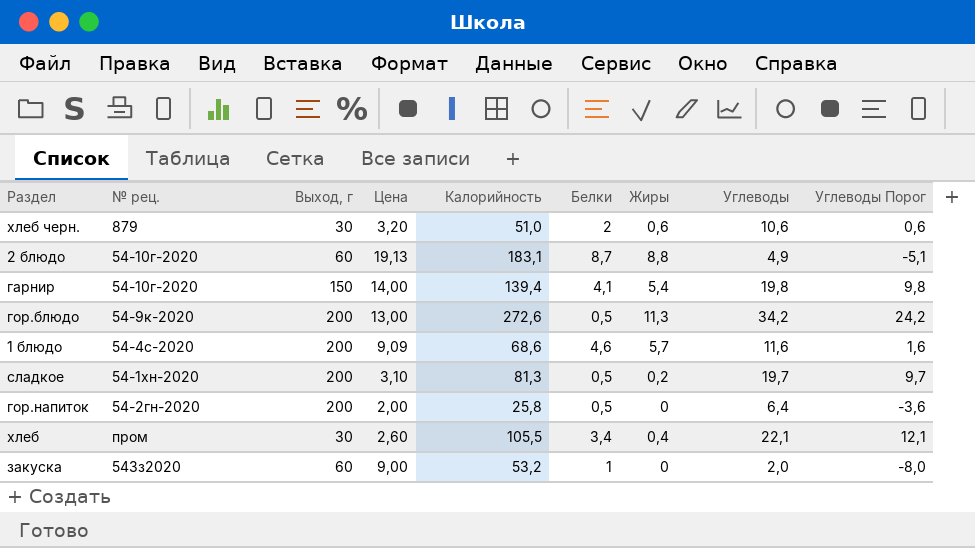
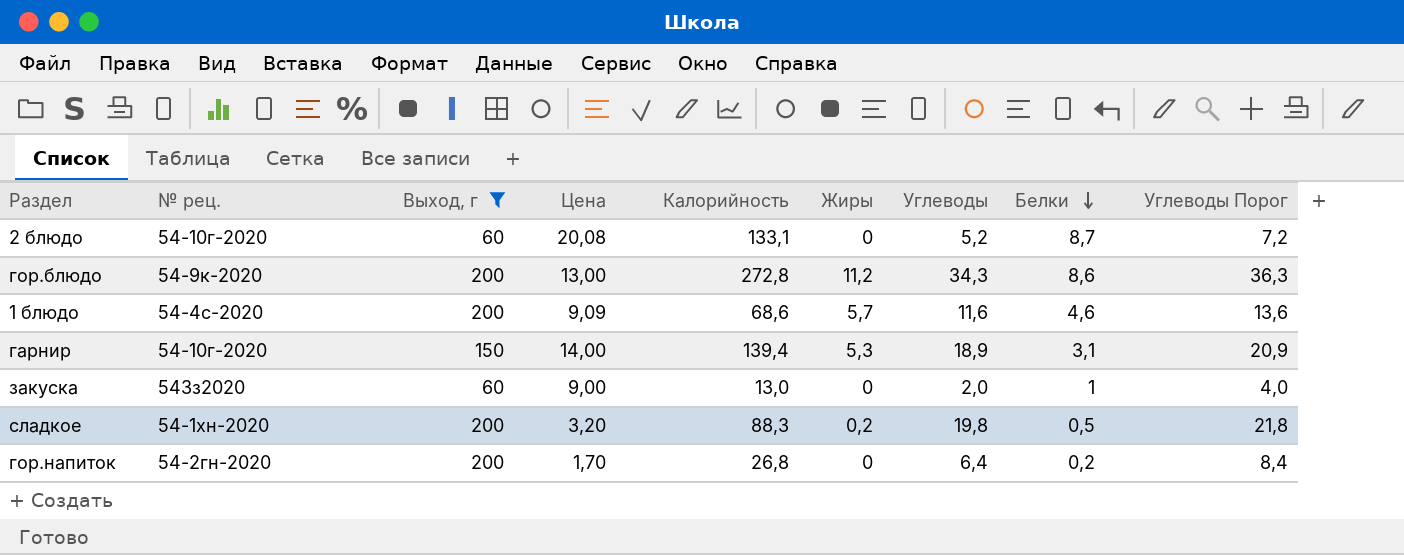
filter: none -> Выход, г != 30
row order: none -> Белки descending
column Белки | position: 6 -> 8
column Углеводы Порог | formula: [Углеводы] - 10 -> [Углеводы] + 2
2 блюдо | Цена: 19,13 -> 20,08
2 блюдо | Калорийность: 183,1 -> 133,1
2 блюдо | Жиры: 8,8 -> 0
2 блюдо | Углеводы: 4,9 -> 5,2
гор.блюдо | Калорийность: 272,6 -> 272,8
гор.блюдо | Жиры: 11,3 -> 11,2
гор.блюдо | Углеводы: 34,2 -> 34,3
гор.блюдо | Белки: 0,5 -> 8,6
гарнир | Жиры: 5,4 -> 5,3
гарнир | Углеводы: 19,8 -> 18,9
гарнир | Белки: 4,1 -> 3,1
закуска | Калорийность: 53,2 -> 13,0
сладкое | Цена: 3,10 -> 3,20
сладкое | Калорийность: 81,3 -> 88,3
сладкое | Углеводы: 19,7 -> 19,8
гор.напиток | Цена: 2,00 -> 1,70
гор.напиток | Калорийность: 25,8 -> 26,8
гор.напиток | Белки: 0,5 -> 0,2

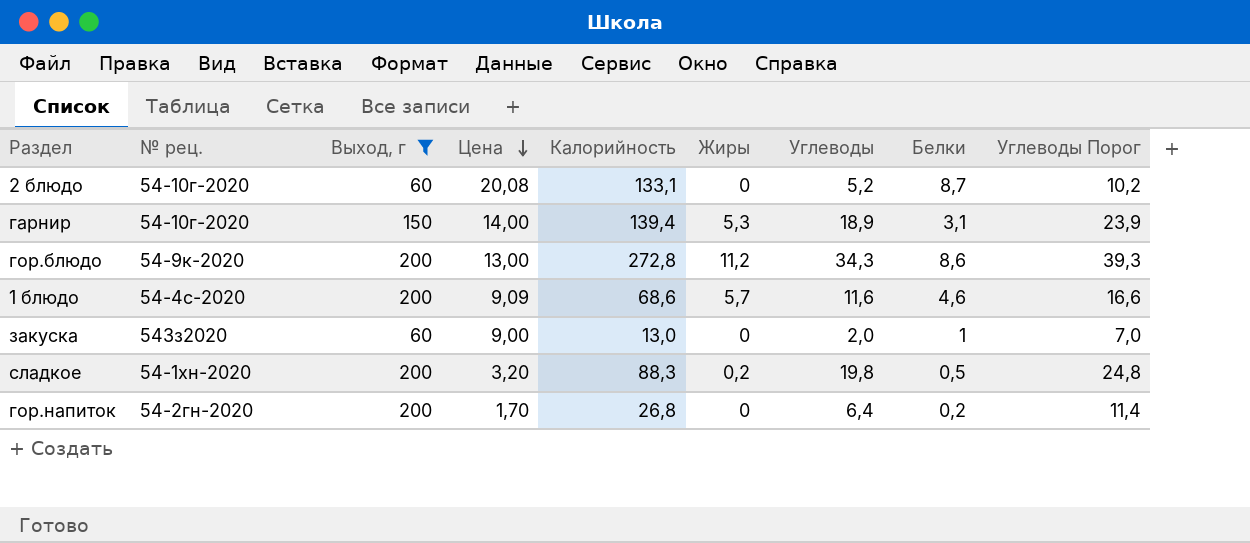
row order: Белки descending -> Цена descending
column Углеводы Порог | formula: [Углеводы] + 2 -> [Углеводы] + 5

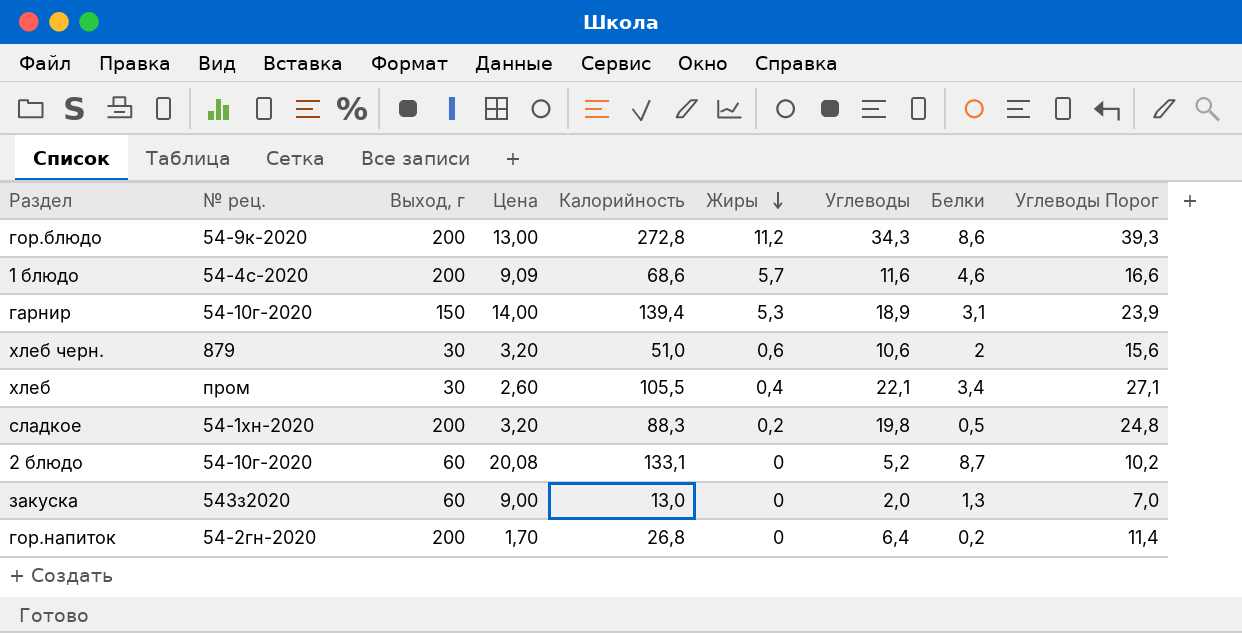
filter: Выход, г != 30 -> none
row order: Цена descending -> Жиры descending
закуска | Белки: 1 -> 1,3

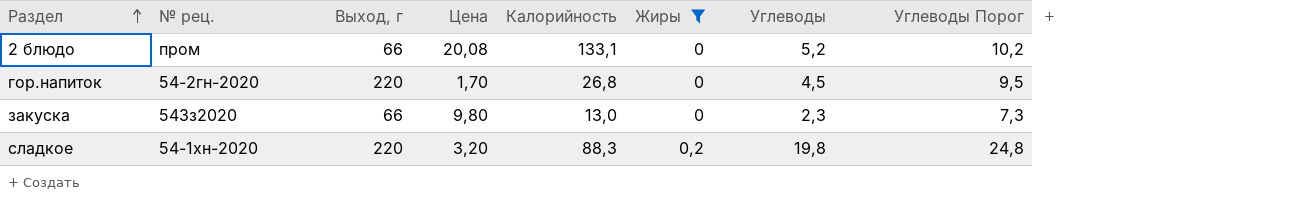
filter: none -> Жиры <= 0,2
row order: Жиры descending -> Раздел ascending
column Белки | position: 8 -> none
2 блюдо | № рец.: 54-10г-2020 -> пром
2 блюдо | Выход, г: 60 -> 66
гор.напиток | Выход, г: 200 -> 220
гор.напиток | Углеводы: 6,4 -> 4,5
гор.напиток | Углеводы Порог: 11,4 -> 9,5
закуска | Выход, г: 60 -> 66
закуска | Цена: 9,00 -> 9,80
закуска | Углеводы: 2,0 -> 2,3
закуска | Углеводы Порог: 7,0 -> 7,3
сладкое | Выход, г: 200 -> 220

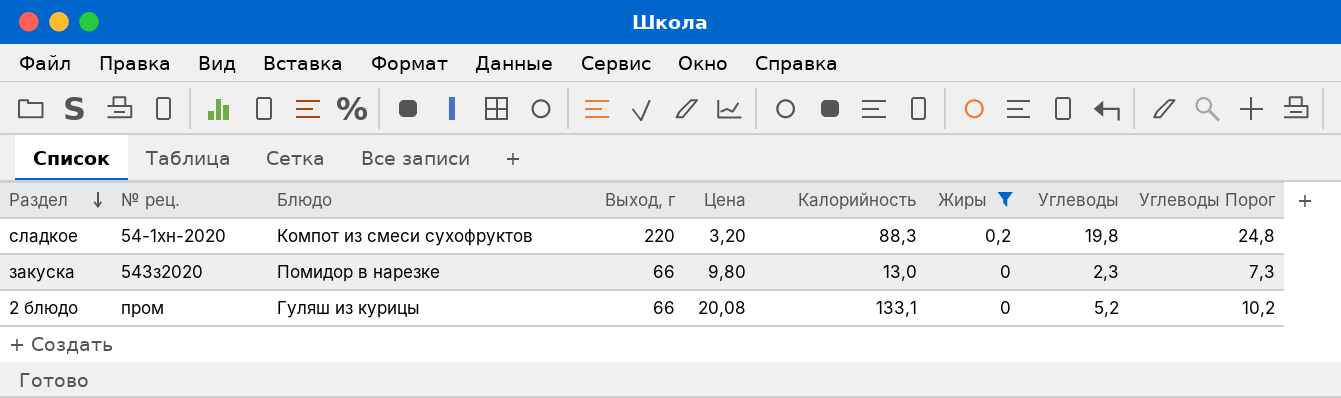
row order: Раздел ascending -> Раздел descending
column Блюдо | position: none -> 3
row гор.напиток: 54-2гн-2020 | 220 | 1,70 | 26,8 | 0 | 4,5 | 9,5 -> none

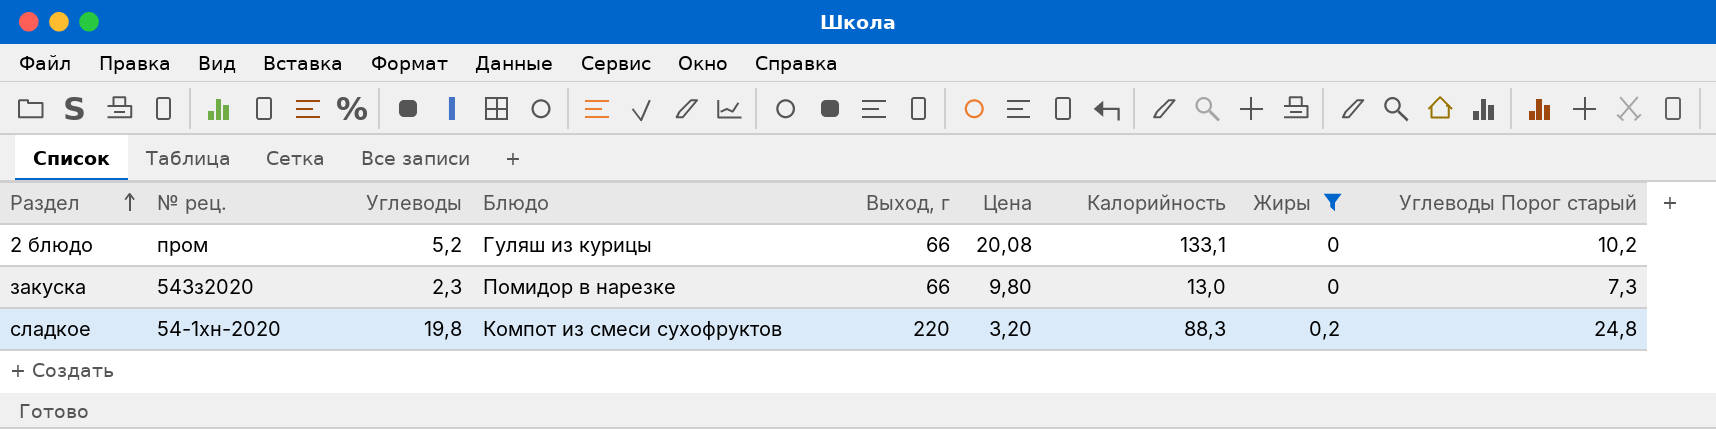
row order: Раздел descending -> Раздел ascending
column Углеводы | position: 8 -> 3
column name: Углеводы Порог -> Углеводы Порог старый

